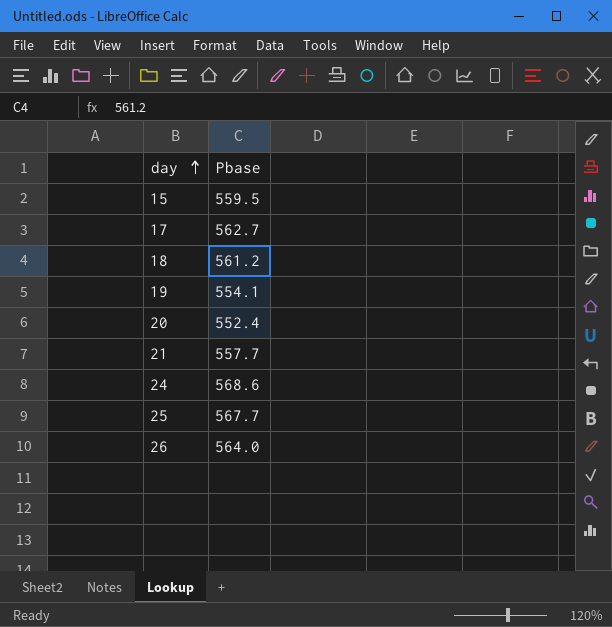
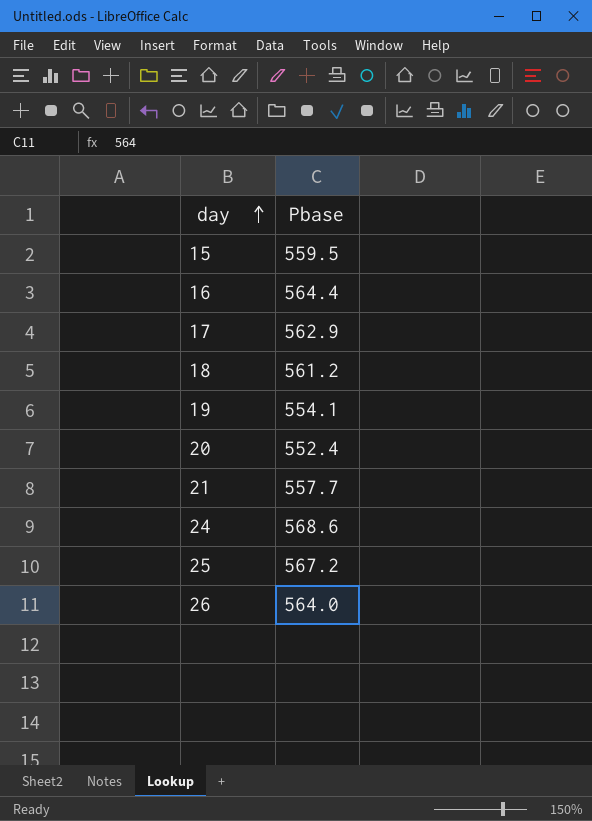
row 16: none -> 564.4
17 | Pbase: 562.7 -> 562.9
25 | Pbase: 567.7 -> 567.2

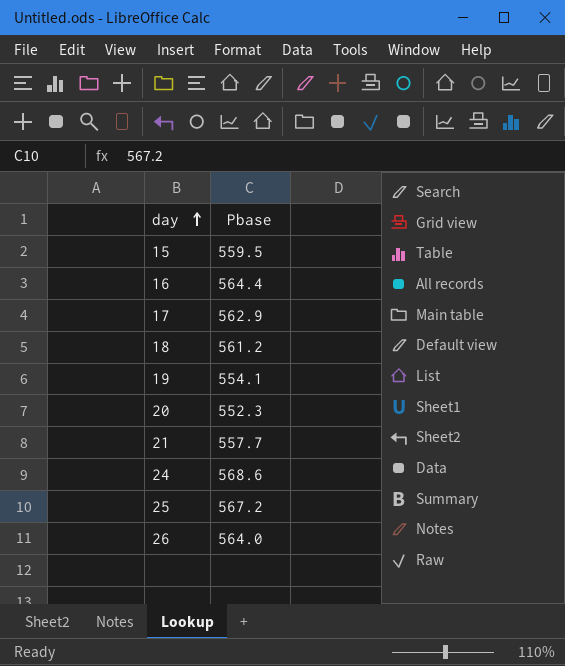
20 | Pbase: 552.4 -> 552.3

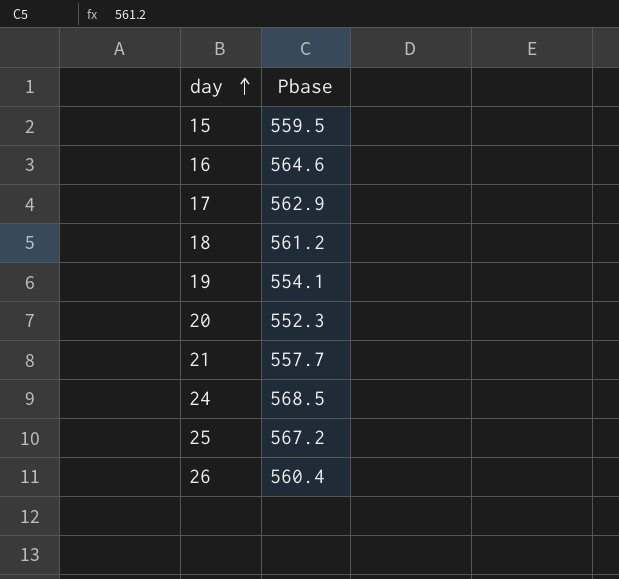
16 | Pbase: 564.4 -> 564.6
24 | Pbase: 568.6 -> 568.5
26 | Pbase: 564.0 -> 560.4

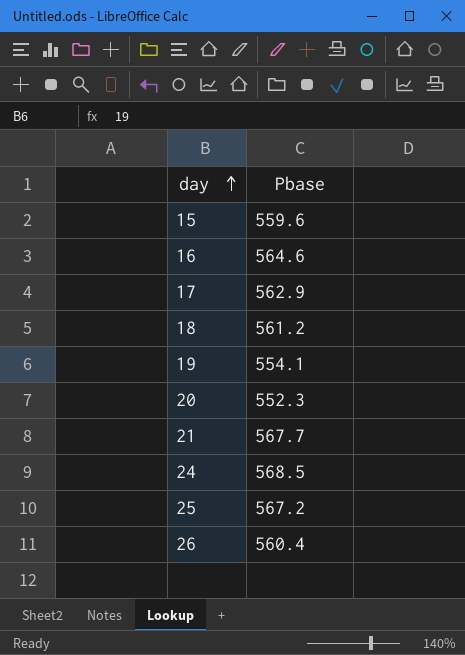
15 | Pbase: 559.5 -> 559.6
21 | Pbase: 557.7 -> 567.7

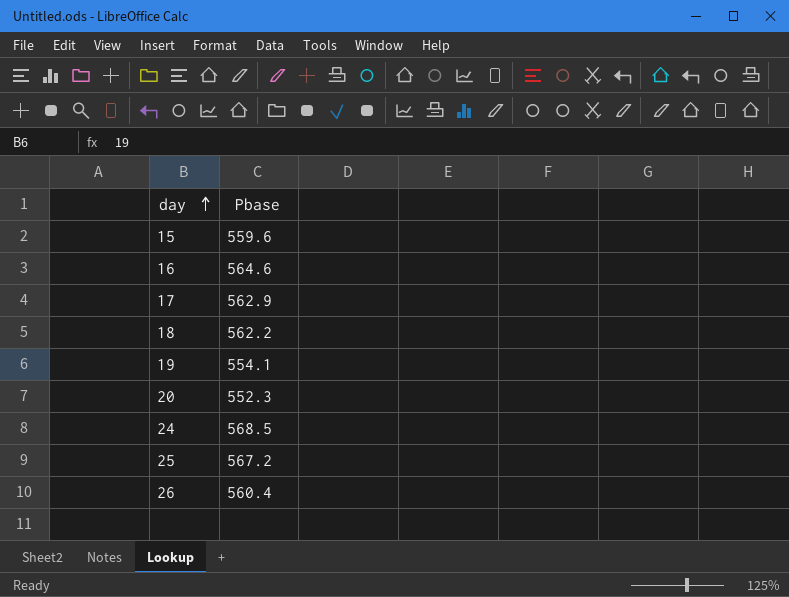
row 21: 567.7 -> none
18 | Pbase: 561.2 -> 562.2

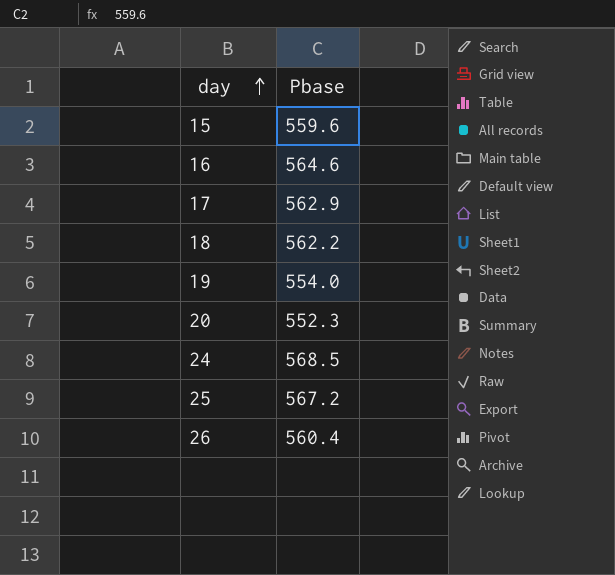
19 | Pbase: 554.1 -> 554.0

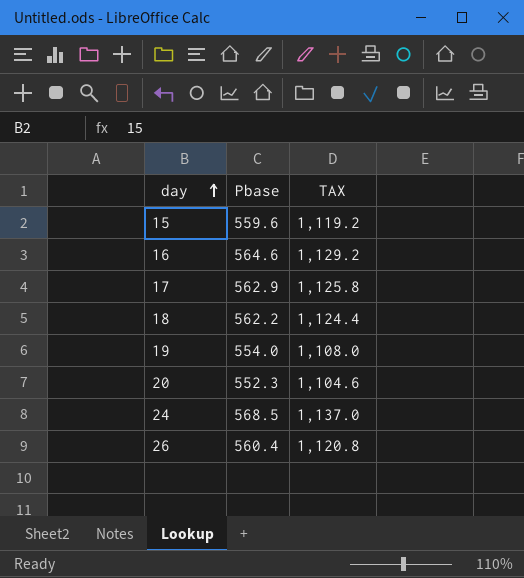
column TAX | formula: none -> [Pbase] * 2
row 25: 567.2 -> none

